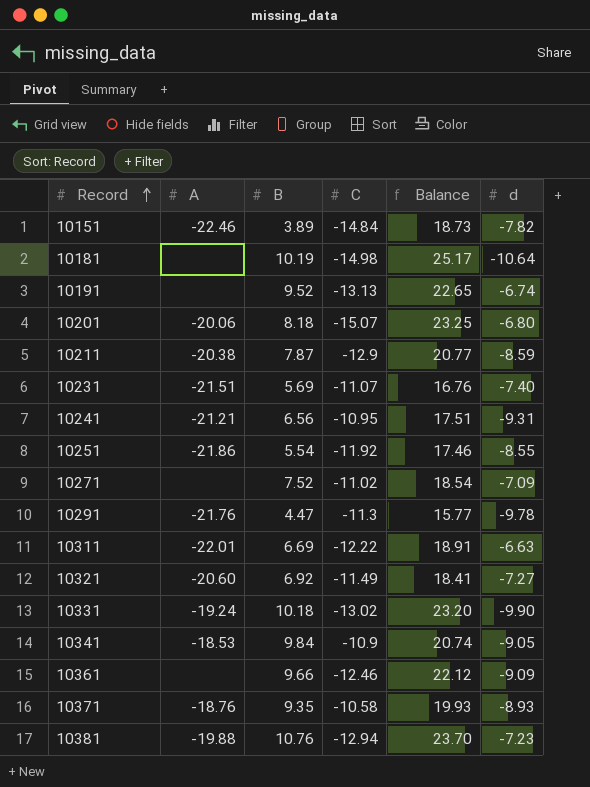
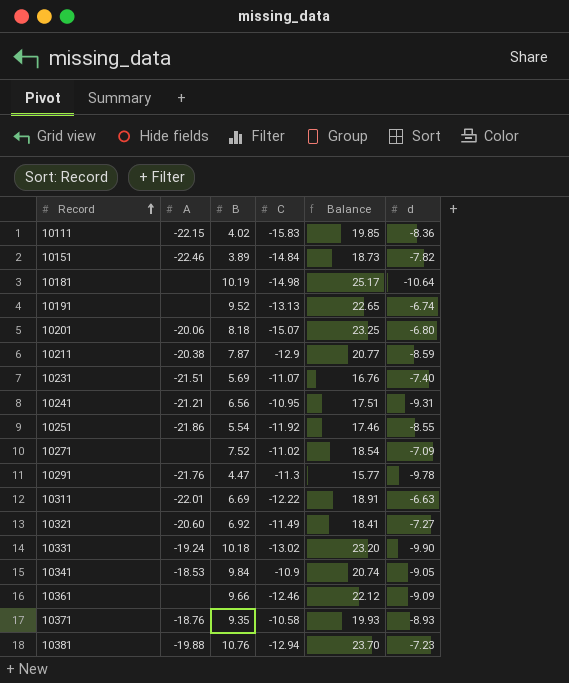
row 10111: none -> -22.15 | 4.02 | -15.83 | 19.85 | -8.36

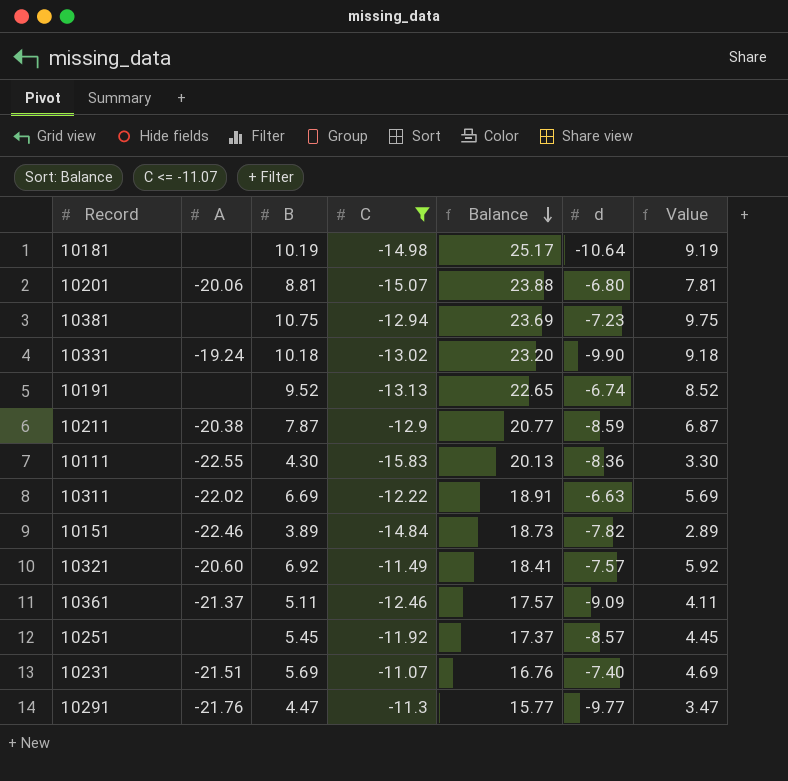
filter: none -> C <= -11.07
row order: Record ascending -> Balance descending
column Value | formula: none -> [B] - 1
10201 | B: 8.18 -> 8.81
10201 | Balance: 23.25 -> 23.88
10381 | A: -19.88 -> none
10381 | B: 10.76 -> 10.75
10381 | Balance: 23.70 -> 23.69
10111 | A: -22.15 -> -22.55
10111 | B: 4.02 -> 4.30
10111 | Balance: 19.85 -> 20.13
10311 | A: -22.01 -> -22.02
10321 | d: -7.27 -> -7.57
10361 | A: none -> -21.37
10361 | B: 9.66 -> 5.11
10361 | Balance: 22.12 -> 17.57
10251 | A: -21.86 -> none
10251 | B: 5.54 -> 5.45
10251 | Balance: 17.46 -> 17.37
10251 | d: -8.55 -> -8.57
10291 | d: -9.78 -> -9.77

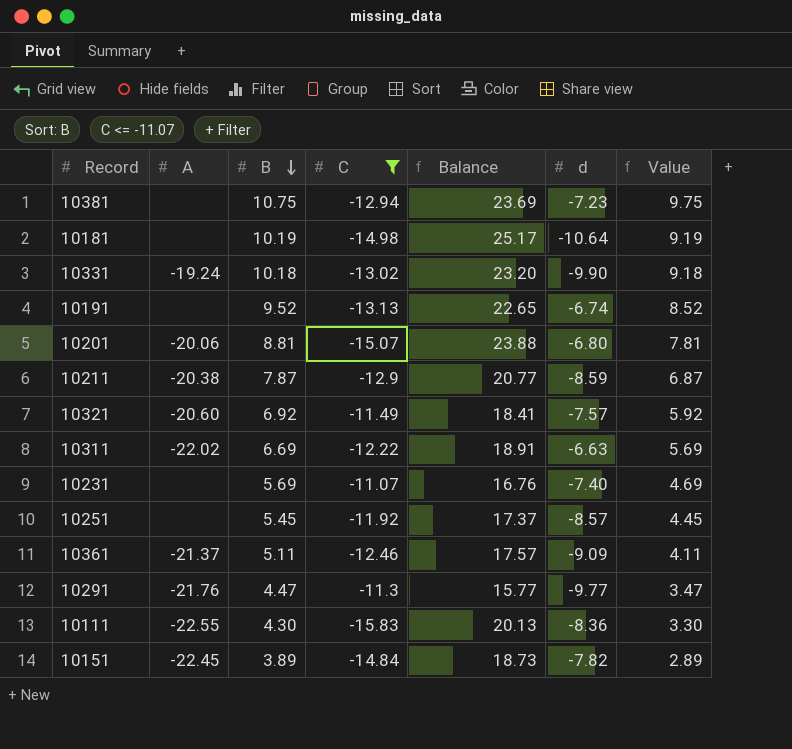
row order: Balance descending -> B descending
10231 | A: -21.51 -> none
10151 | A: -22.46 -> -22.45

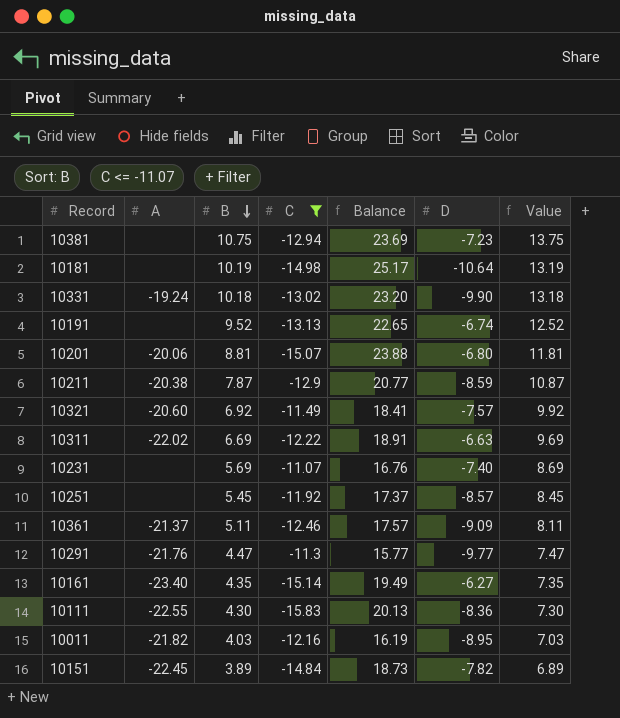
column name: d -> D
column Value | formula: [B] - 1 -> [B] + 3
row 10161: none -> -23.40 | 4.35 | -15.14 | 19.49 | -6.27 | 7.35
row 10011: none -> -21.82 | 4.03 | -12.16 | 16.19 | -8.95 | 7.03

